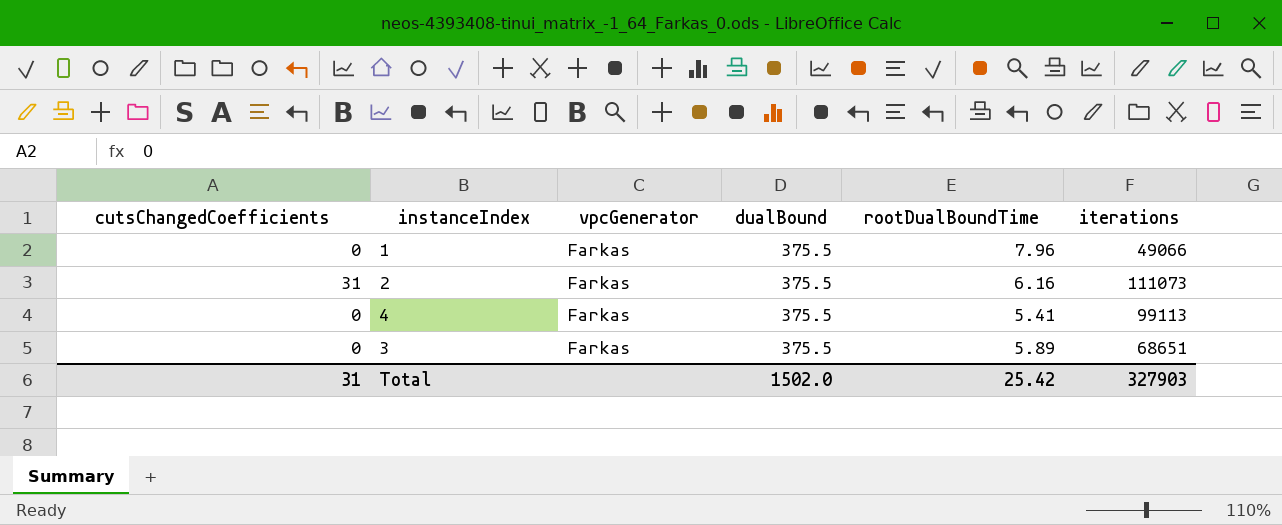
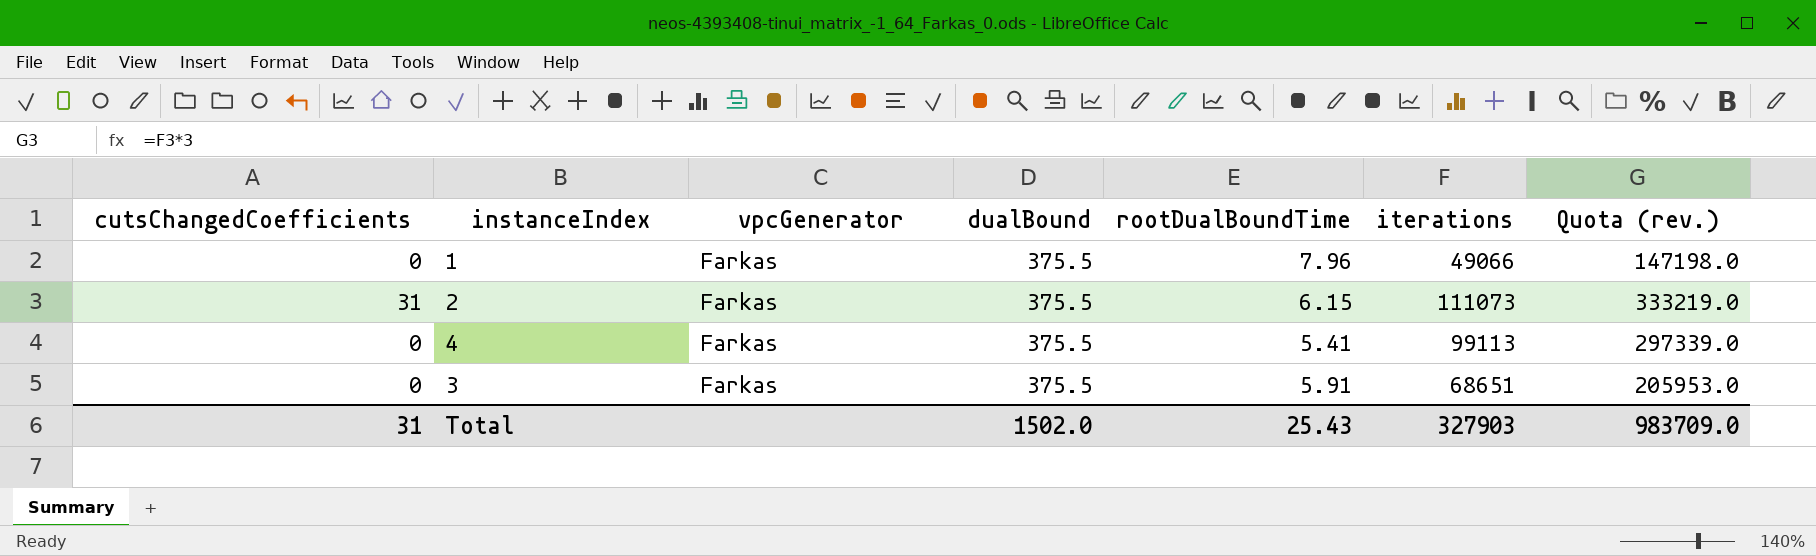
column Quota (rev.) | formula: none -> [iterations] * 3
2 | rootDualBoundTime: 6.16 -> 6.15
3 | rootDualBoundTime: 5.89 -> 5.91
Total | rootDualBoundTime: 25.42 -> 25.43

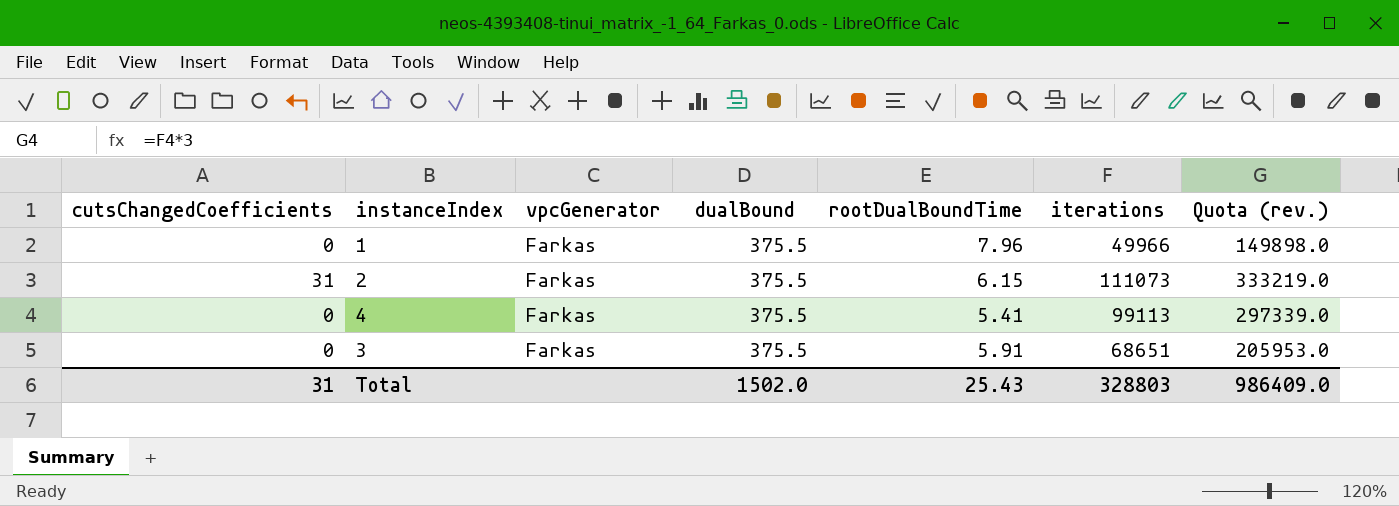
1 | iterations: 49066 -> 49966
1 | Quota (rev.): 147198.0 -> 149898.0
Total | iterations: 327903 -> 328803
Total | Quota (rev.): 983709.0 -> 986409.0

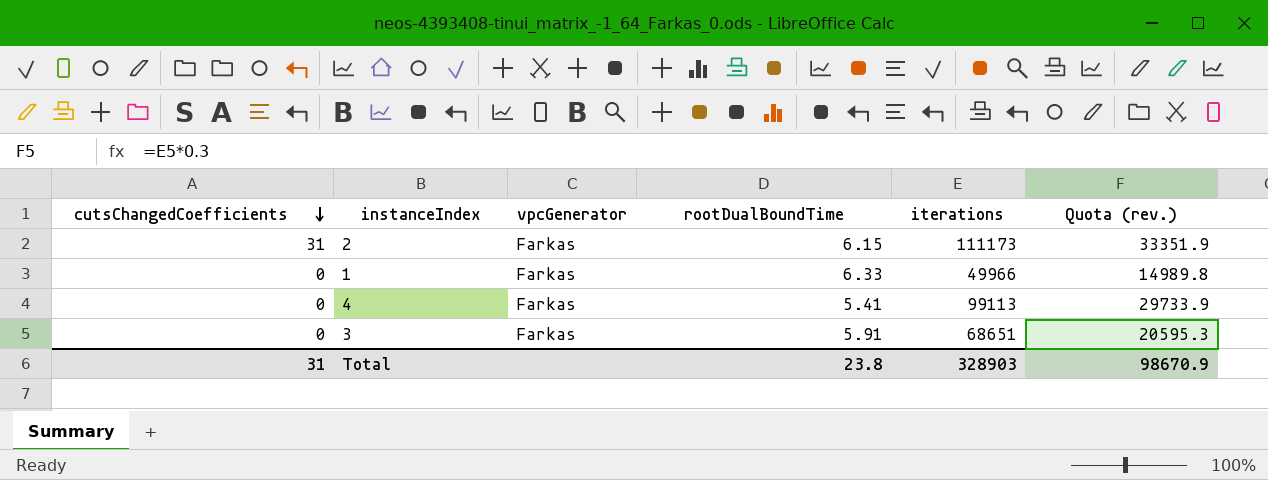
row order: none -> cutsChangedCoefficients descending
column dualBound | position: 4 -> none
column Quota (rev.) | formula: [iterations] * 3 -> [iterations] * 0.3
2 | iterations: 111073 -> 111173
1 | rootDualBoundTime: 7.96 -> 6.33
Total | rootDualBoundTime: 25.43 -> 23.8
Total | iterations: 328803 -> 328903
Total | Quota (rev.): 986409.0 -> 98670.9

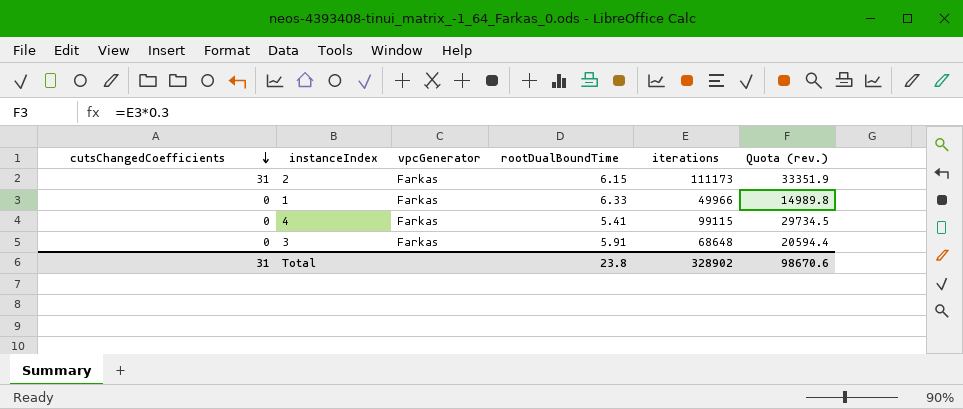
4 | iterations: 99113 -> 99115
4 | Quota (rev.): 29733.9 -> 29734.5
3 | iterations: 68651 -> 68648
3 | Quota (rev.): 20595.3 -> 20594.4
Total | iterations: 328903 -> 328902
Total | Quota (rev.): 98670.9 -> 98670.6

